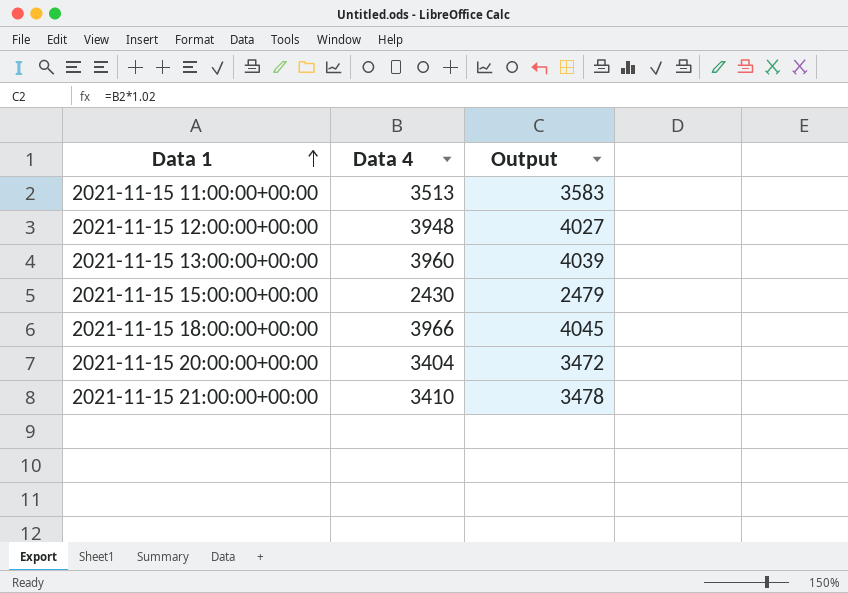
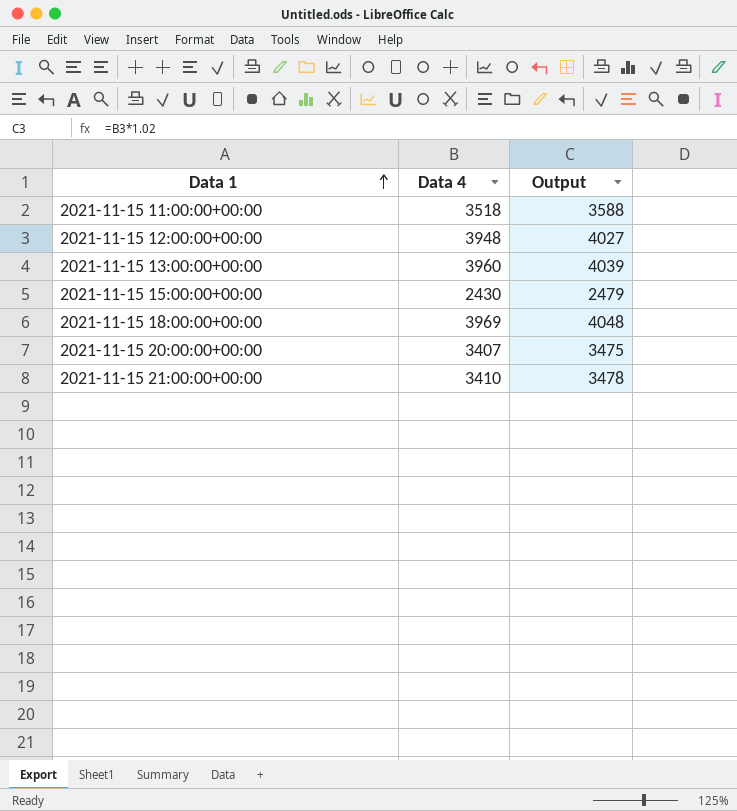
2021-11-15 11:00:00+00:00 | Data 4: 3513 -> 3518
2021-11-15 11:00:00+00:00 | Output: 3583 -> 3588
2021-11-15 18:00:00+00:00 | Data 4: 3966 -> 3969
2021-11-15 18:00:00+00:00 | Output: 4045 -> 4048
2021-11-15 20:00:00+00:00 | Data 4: 3404 -> 3407
2021-11-15 20:00:00+00:00 | Output: 3472 -> 3475

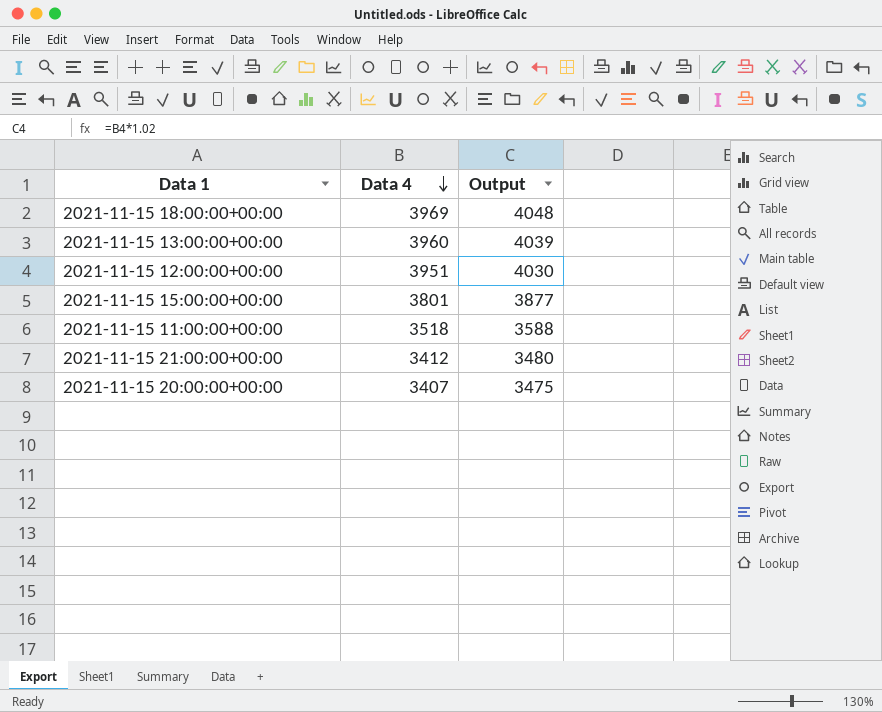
row order: Data 1 ascending -> Data 4 descending
2021-11-15 12:00:00+00:00 | Data 4: 3948 -> 3951
2021-11-15 12:00:00+00:00 | Output: 4027 -> 4030
2021-11-15 15:00:00+00:00 | Data 4: 2430 -> 3801
2021-11-15 15:00:00+00:00 | Output: 2479 -> 3877
2021-11-15 21:00:00+00:00 | Data 4: 3410 -> 3412
2021-11-15 21:00:00+00:00 | Output: 3478 -> 3480

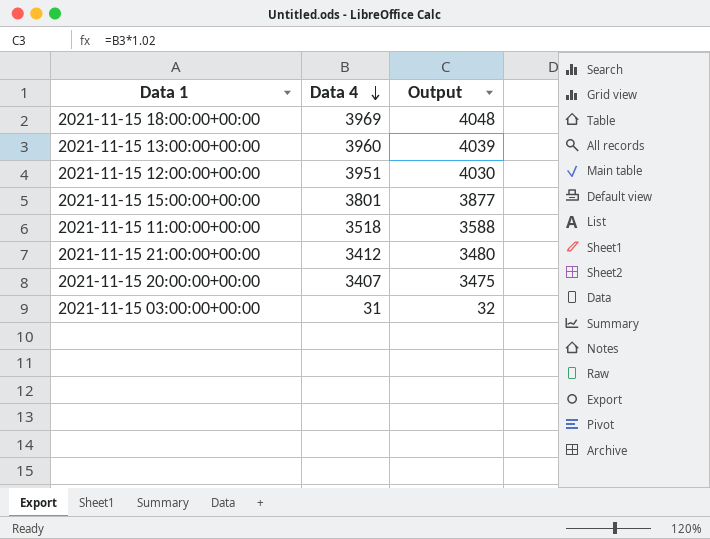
row 2021-11-15 03:00:00+00:00: none -> 31 | 32

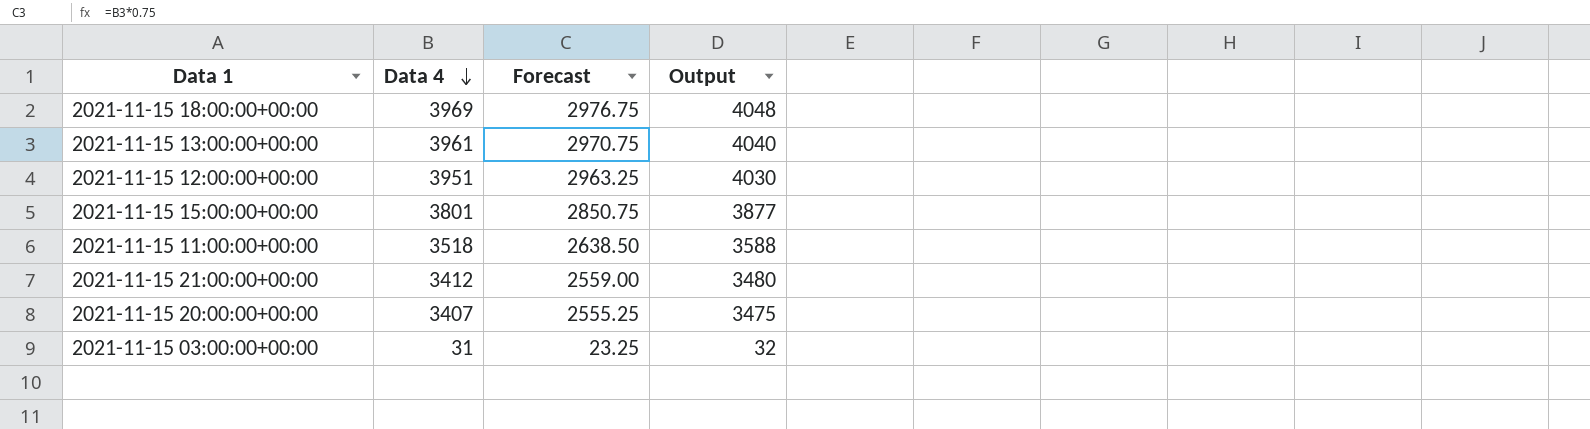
column Forecast | formula: none -> [Data 4] * 0.75
2021-11-15 13:00:00+00:00 | Data 4: 3960 -> 3961
2021-11-15 13:00:00+00:00 | Output: 4039 -> 4040

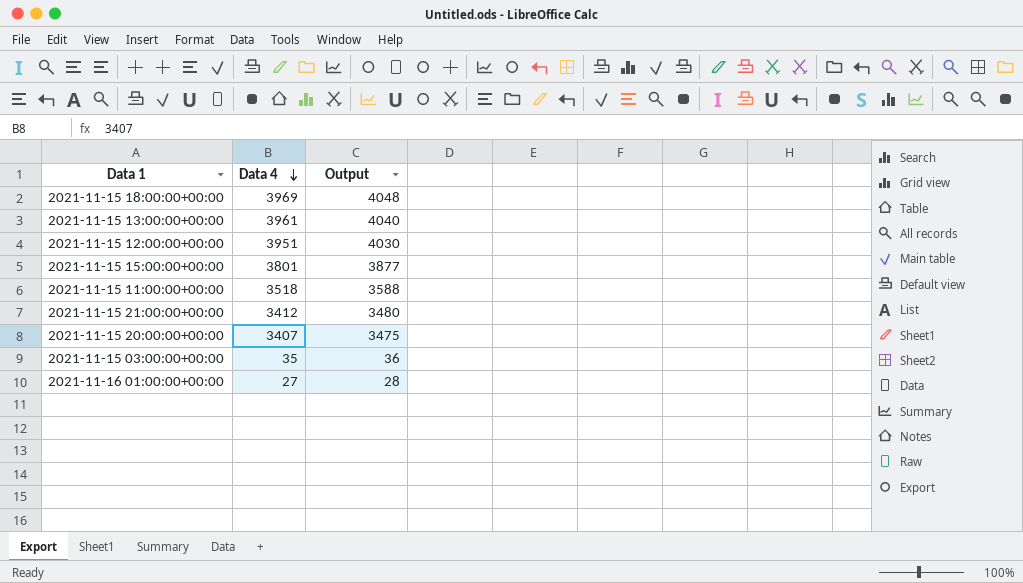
column Forecast | formula: [Data 4] * 0.75 -> none
2021-11-15 03:00:00+00:00 | Data 4: 31 -> 35
2021-11-15 03:00:00+00:00 | Output: 32 -> 36
row 2021-11-16 01:00:00+00:00: none -> 27 | 28

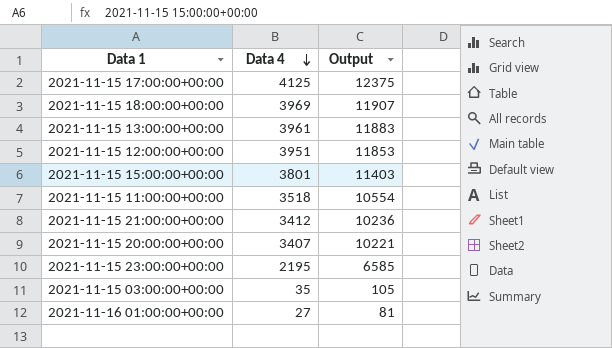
column Output | formula: [Data 4] * 1.02 -> [Data 4] * 3
row 2021-11-15 17:00:00+00:00: none -> 4125 | 12375
row 2021-11-15 23:00:00+00:00: none -> 2195 | 6585

